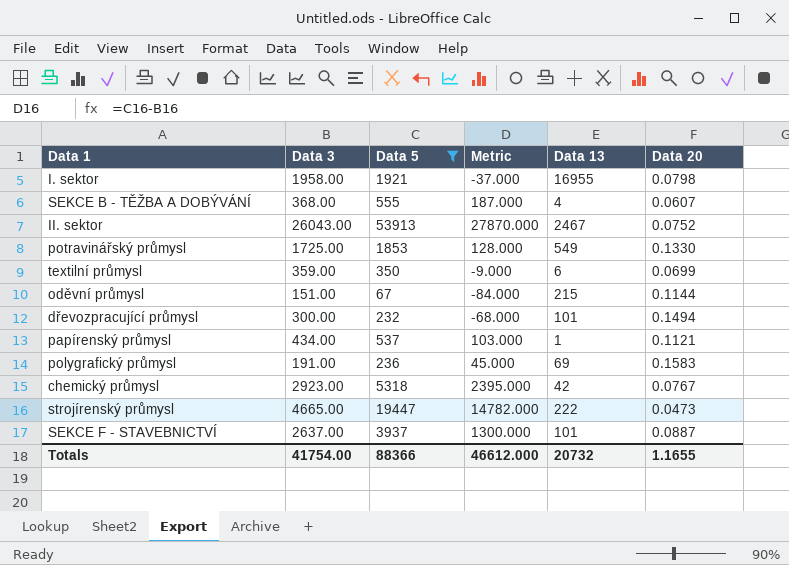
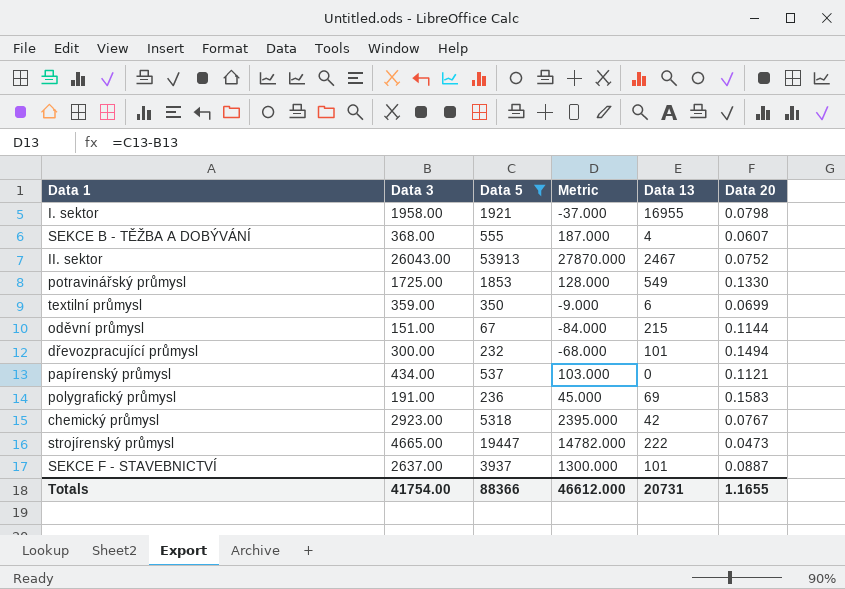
papírenský průmysl | Data 13: 1 -> 0
Totals | Data 13: 20732 -> 20731

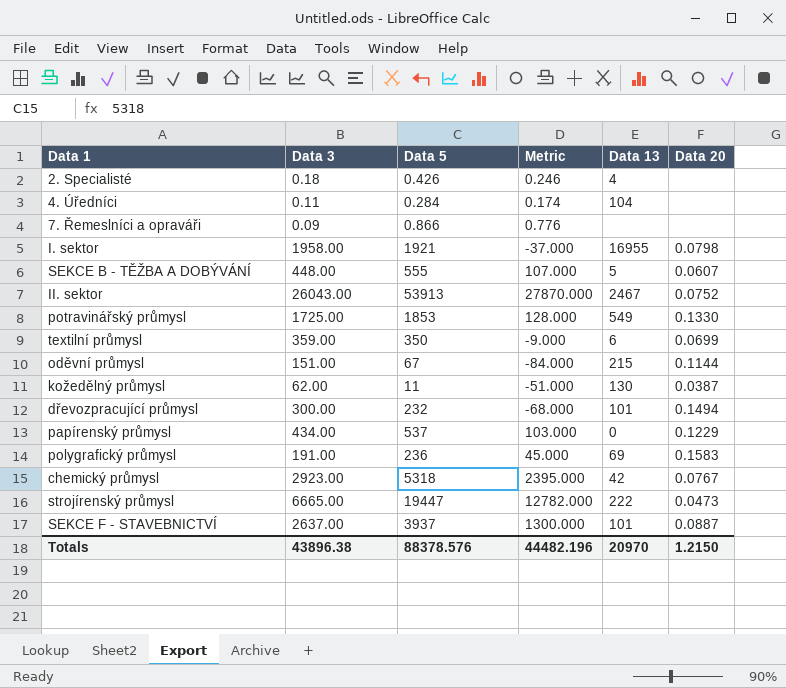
filter: Data 5 >= 67 -> none
SEKCE B - TĚŽBA A DOBÝVÁNÍ | Data 3: 368.00 -> 448.00
SEKCE B - TĚŽBA A DOBÝVÁNÍ | Metric: 187.000 -> 107.000
SEKCE B - TĚŽBA A DOBÝVÁNÍ | Data 13: 4 -> 5
papírenský průmysl | Data 20: 0.1121 -> 0.1229
strojírenský průmysl | Data 3: 4665.00 -> 6665.00
strojírenský průmysl | Metric: 14782.000 -> 12782.000
Totals | Data 3: 41754.00 -> 43896.38
Totals | Data 5: 88366 -> 88378.576
Totals | Metric: 46612.000 -> 44482.196
Totals | Data 13: 20731 -> 20970
Totals | Data 20: 1.1655 -> 1.2150

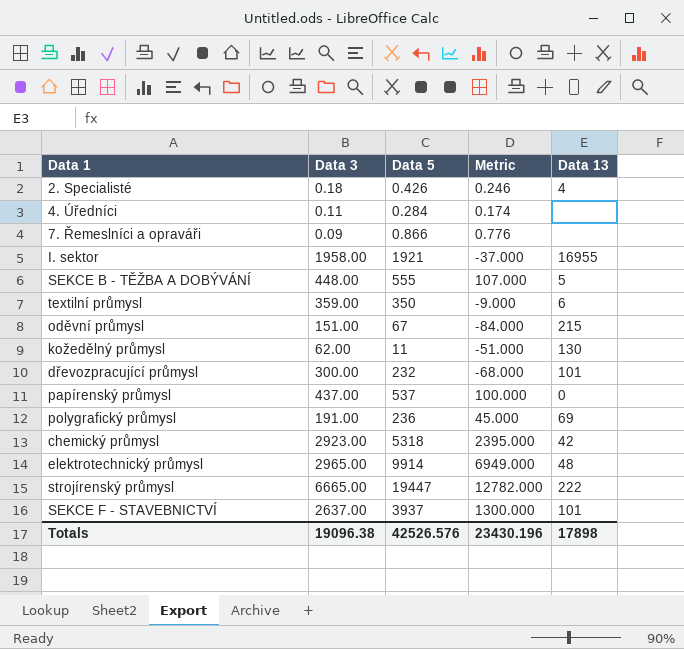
column Data 20 | position: 6 -> none
row II. sektor: 26043.00 | 53913 | 27870.000 | 2467 | 0.0752 -> none
row potravinářský průmysl: 1725.00 | 1853 | 128.000 | 549 | 0.1330 -> none
4. Úředníci | Data 13: 104 -> none
papírenský průmysl | Data 3: 434.00 -> 437.00
papírenský průmysl | Metric: 103.000 -> 100.000
row elektrotechnický průmysl: none -> 2965.00 | 9914 | 6949.000 | 48
Totals | Data 3: 43896.38 -> 19096.38
Totals | Data 5: 88378.576 -> 42526.576
Totals | Metric: 44482.196 -> 23430.196
Totals | Data 13: 20970 -> 17898

